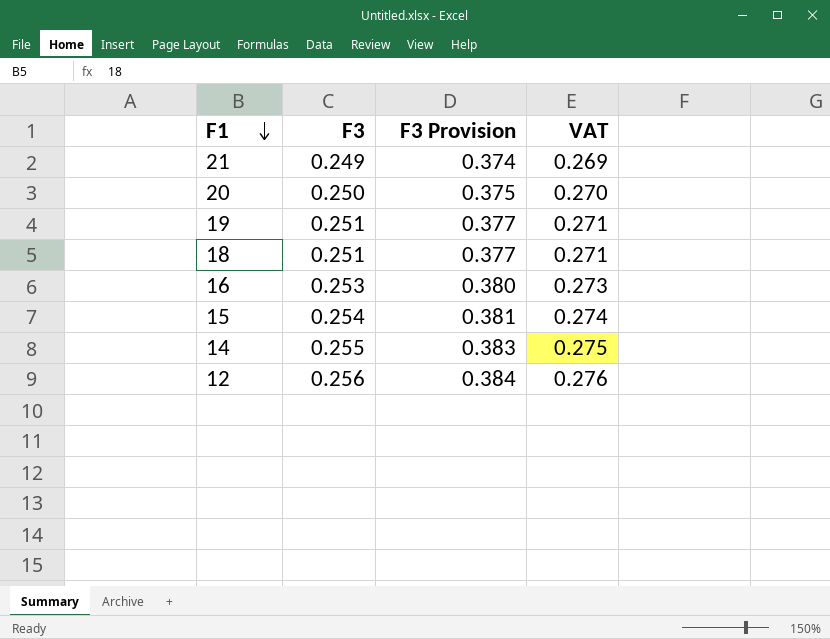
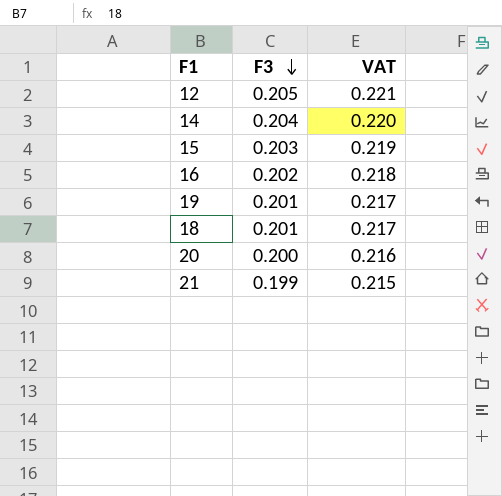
row order: F1 descending -> F3 descending
column F3 Provision | formula: [F3] * 1.5 -> none
12 | F3: 0.256 -> 0.205
12 | VAT: 0.276 -> 0.221
14 | F3: 0.255 -> 0.204
14 | VAT: 0.275 -> 0.220
15 | F3: 0.254 -> 0.203
15 | VAT: 0.274 -> 0.219
16 | F3: 0.253 -> 0.202
16 | VAT: 0.273 -> 0.218
19 | F3: 0.251 -> 0.201
19 | VAT: 0.271 -> 0.217
18 | F3: 0.251 -> 0.201
18 | VAT: 0.271 -> 0.217
20 | F3: 0.250 -> 0.200
20 | VAT: 0.270 -> 0.216
21 | F3: 0.249 -> 0.199
21 | VAT: 0.269 -> 0.215

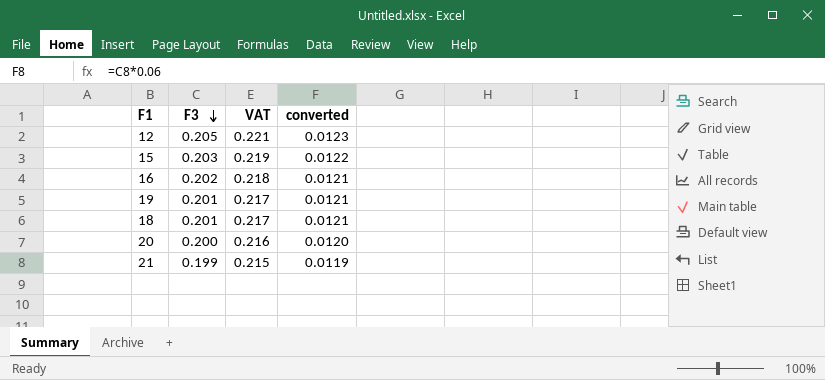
column converted | formula: none -> [F3] * 0.06
row 14: 0.204 | 0.220 -> none

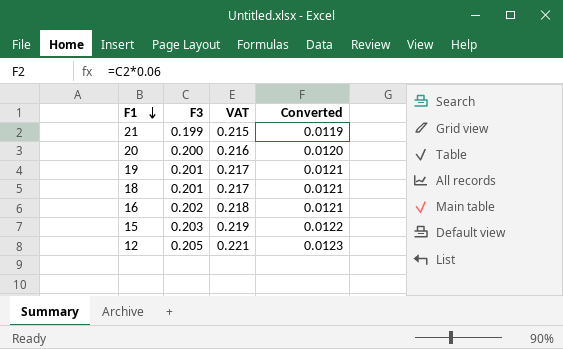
row order: F3 descending -> F1 descending
column name: converted -> Converted

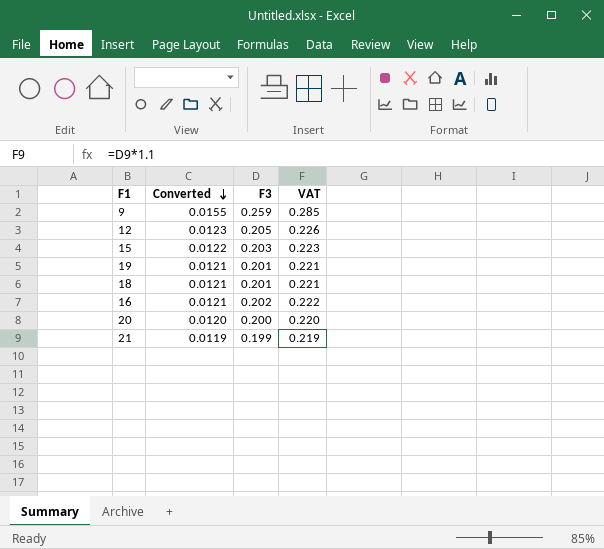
row order: F1 descending -> Converted descending
column Converted | position: 4 -> 2
column VAT | formula: [F3] * 1.08 -> [F3] * 1.1
row 9: none -> 0.0155 | 0.259 | 0.285

